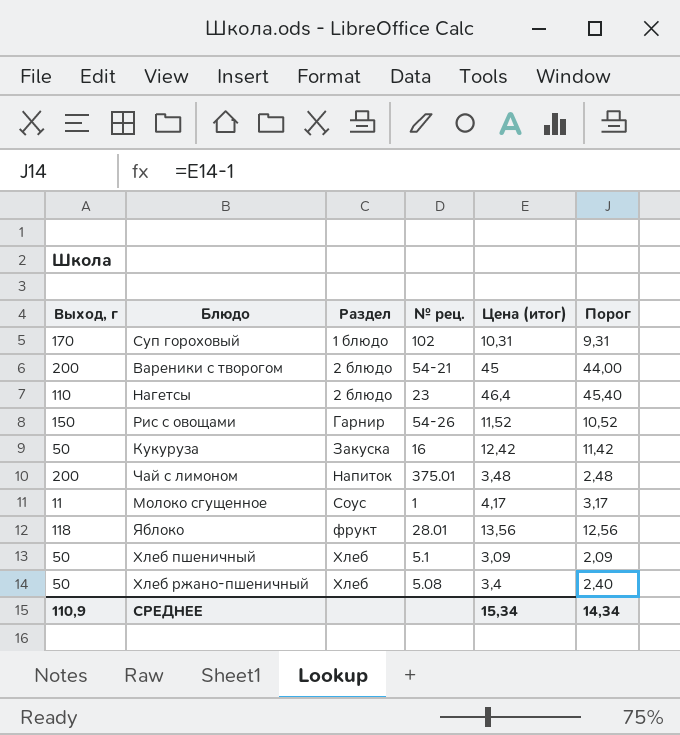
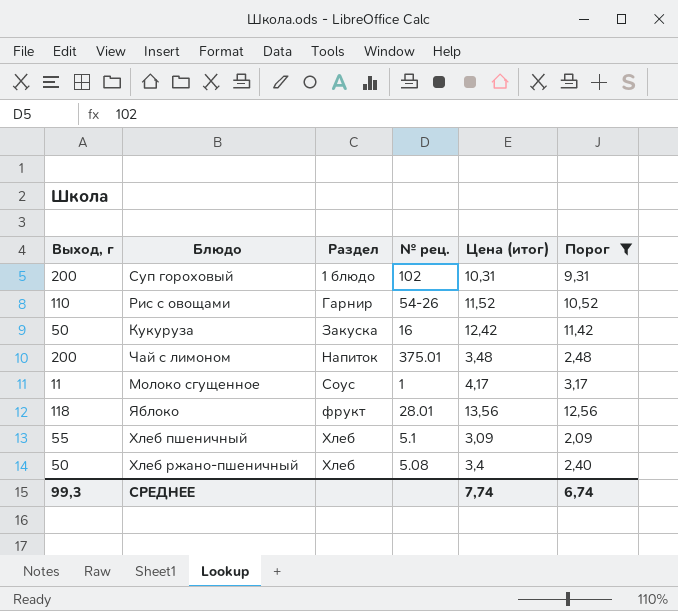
filter: none -> Порог <= 12,56
Суп гороховый | Выход, г: 170 -> 200
Рис с овощами | Выход, г: 150 -> 110
Хлеб пшеничный | Выход, г: 50 -> 55
СРЕДНЕЕ | Выход, г: 110,9 -> 99,3
СРЕДНЕЕ | Цена (итог): 15,34 -> 7,74
СРЕДНЕЕ | Порог: 14,34 -> 6,74

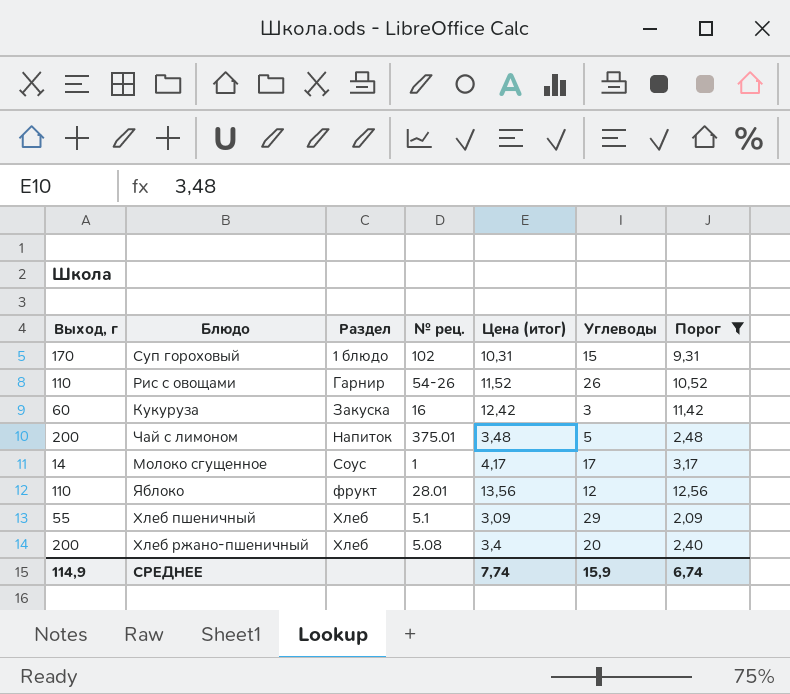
column Углеводы | position: none -> 6
Суп гороховый | Выход, г: 200 -> 170
Кукуруза | Выход, г: 50 -> 60
Молоко сгущенное | Выход, г: 11 -> 14
Яблоко | Выход, г: 118 -> 110
Хлеб ржано-пшеничный | Выход, г: 50 -> 200
СРЕДНЕЕ | Выход, г: 99,3 -> 114,9

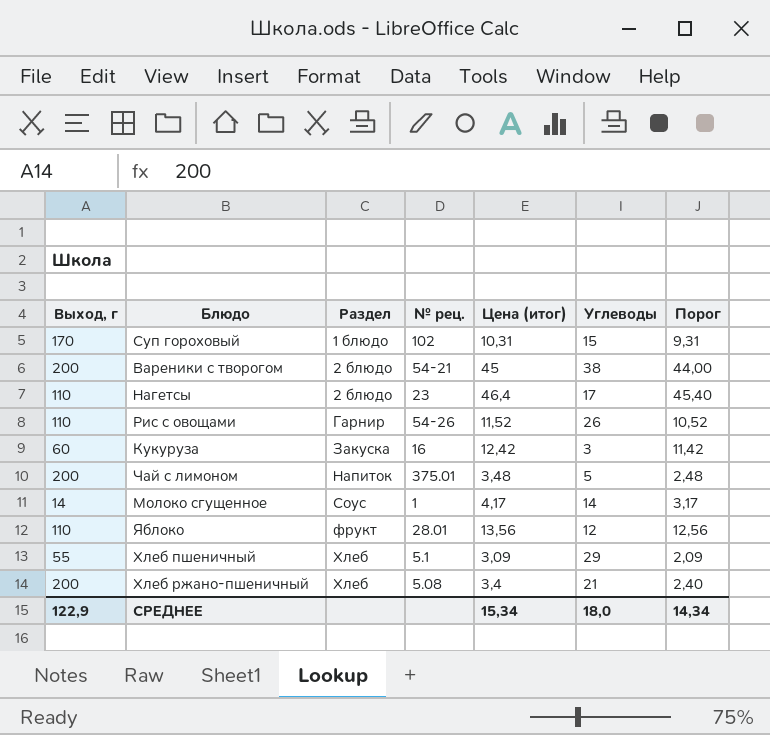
filter: Порог <= 12,56 -> none
Молоко сгущенное | Углеводы: 17 -> 14
Хлеб ржано-пшеничный | Углеводы: 20 -> 21
СРЕДНЕЕ | Выход, г: 114,9 -> 122,9
СРЕДНЕЕ | Цена (итог): 7,74 -> 15,34
СРЕДНЕЕ | Углеводы: 15,9 -> 18,0
СРЕДНЕЕ | Порог: 6,74 -> 14,34

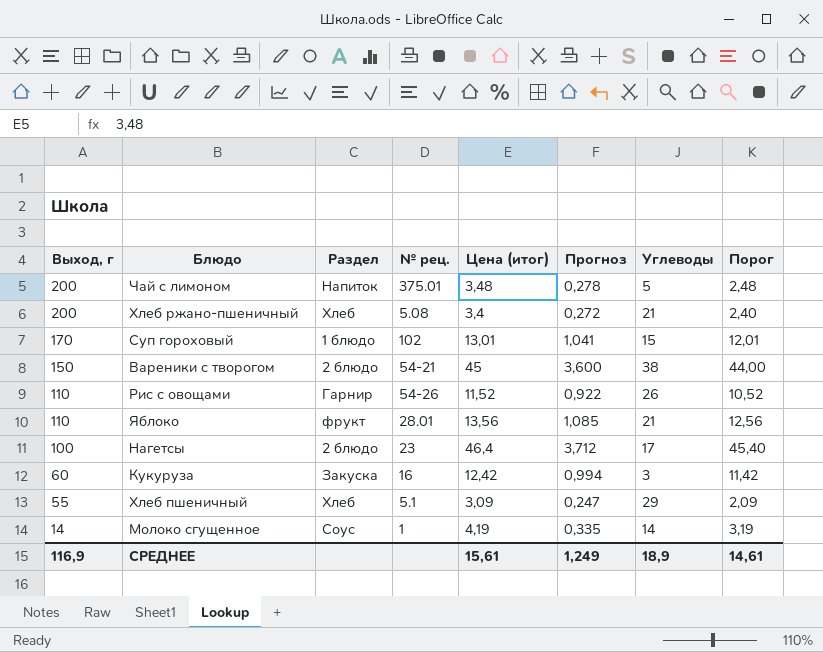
row order: Раздел ascending -> Выход, г descending
column Прогноз | formula: none -> [Цена (итог)] * 0,08
Суп гороховый | Цена (итог): 10,31 -> 13,01
Суп гороховый | Порог: 9,31 -> 12,01
Вареники с творогом | Выход, г: 200 -> 150
Яблоко | Углеводы: 12 -> 21
Нагетсы | Выход, г: 110 -> 100
Молоко сгущенное | Цена (итог): 4,17 -> 4,19
Молоко сгущенное | Порог: 3,17 -> 3,19
СРЕДНЕЕ | Выход, г: 122,9 -> 116,9
СРЕДНЕЕ | Цена (итог): 15,34 -> 15,61
СРЕДНЕЕ | Углеводы: 18,0 -> 18,9
СРЕДНЕЕ | Порог: 14,34 -> 14,61

